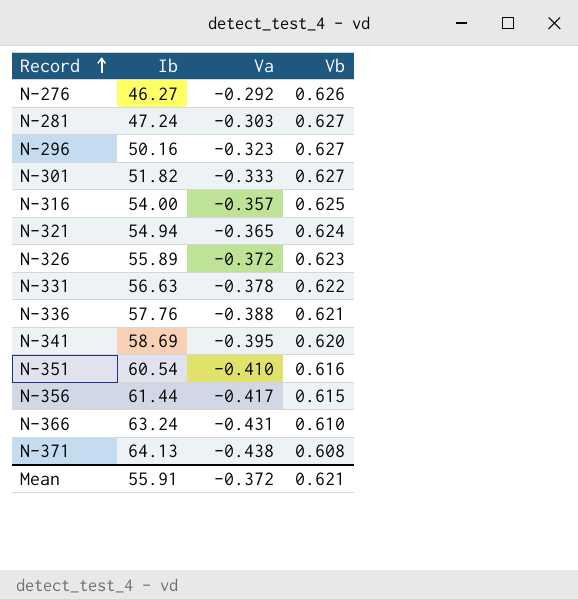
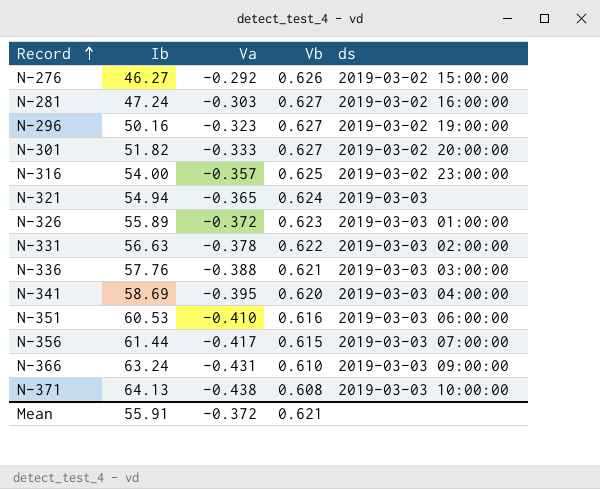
column ds | position: none -> 5
N-351 | Ib: 60.54 -> 60.53

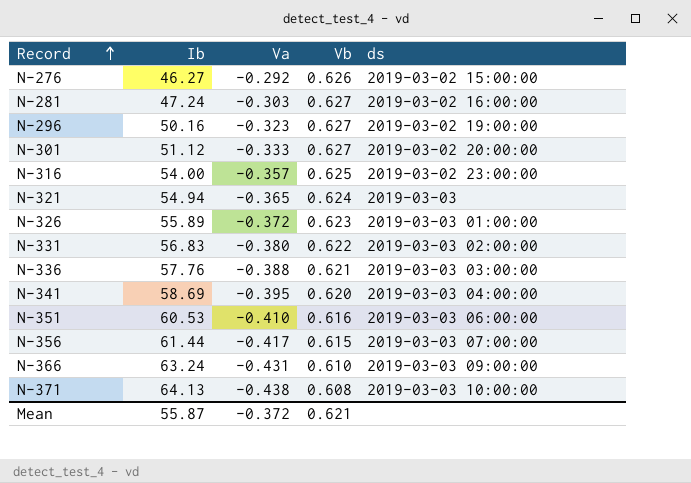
N-301 | Ib: 51.82 -> 51.12
N-331 | Ib: 56.63 -> 56.83
N-331 | Va: -0.378 -> -0.380
Mean | Ib: 55.91 -> 55.87

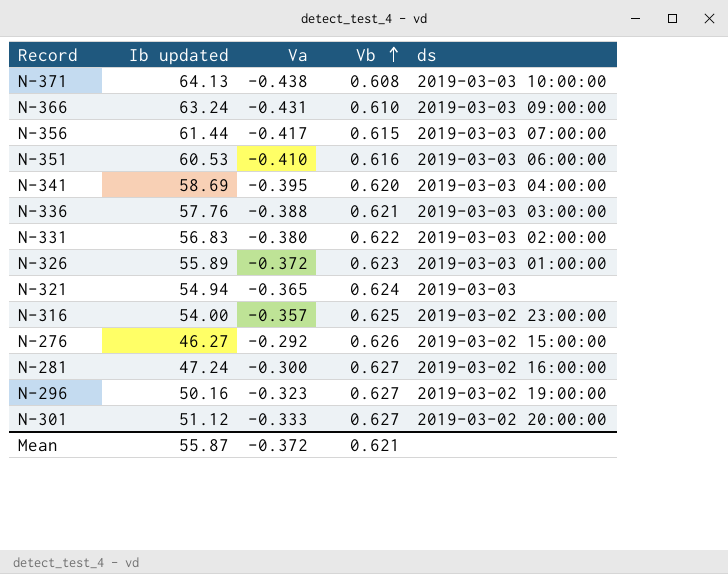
row order: Record ascending -> Vb ascending
column name: Ib -> Ib updated
N-281 | Va: -0.303 -> -0.300

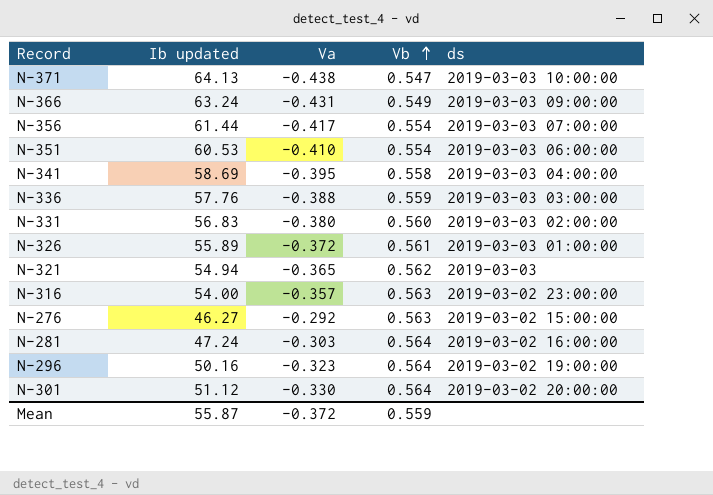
N-371 | Vb: 0.608 -> 0.547
N-366 | Vb: 0.610 -> 0.549
N-356 | Vb: 0.615 -> 0.554
N-351 | Vb: 0.616 -> 0.554
N-341 | Vb: 0.620 -> 0.558
N-336 | Vb: 0.621 -> 0.559
N-331 | Vb: 0.622 -> 0.560
N-326 | Vb: 0.623 -> 0.561
N-321 | Vb: 0.624 -> 0.562
N-316 | Vb: 0.625 -> 0.563
N-276 | Vb: 0.626 -> 0.563
N-281 | Va: -0.300 -> -0.303
N-281 | Vb: 0.627 -> 0.564
N-296 | Vb: 0.627 -> 0.564
N-301 | Va: -0.333 -> -0.330
N-301 | Vb: 0.627 -> 0.564
Mean | Vb: 0.621 -> 0.559

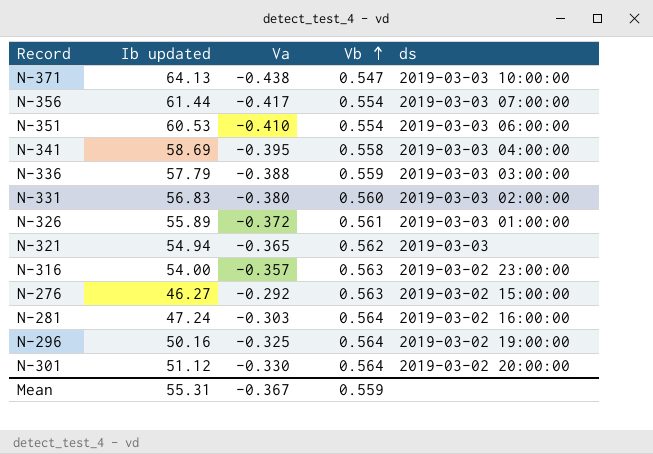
row N-366: 63.24 | -0.431 | 0.549 | 2019-03-03 09:00:00 -> none
N-336 | Ib updated: 57.76 -> 57.79
N-296 | Va: -0.323 -> -0.325
Mean | Ib updated: 55.87 -> 55.31
Mean | Va: -0.372 -> -0.367

